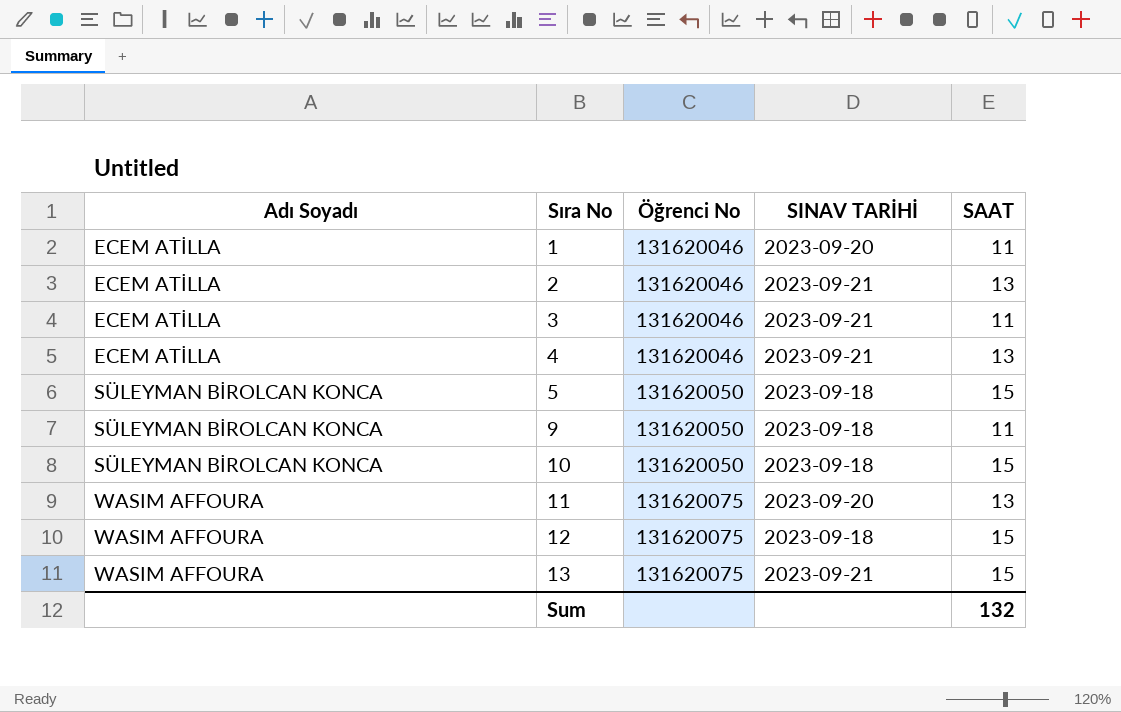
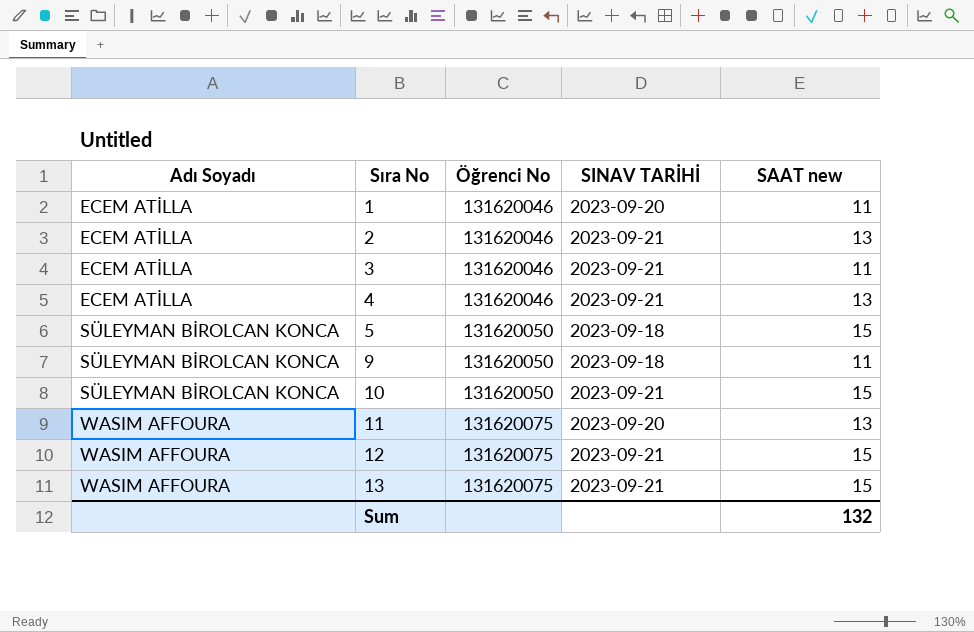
column name: SAAT -> SAAT new
10 | SINAV TARİHİ: 2023-09-18 -> 2023-09-21
12 | SINAV TARİHİ: 2023-09-18 -> 2023-09-21

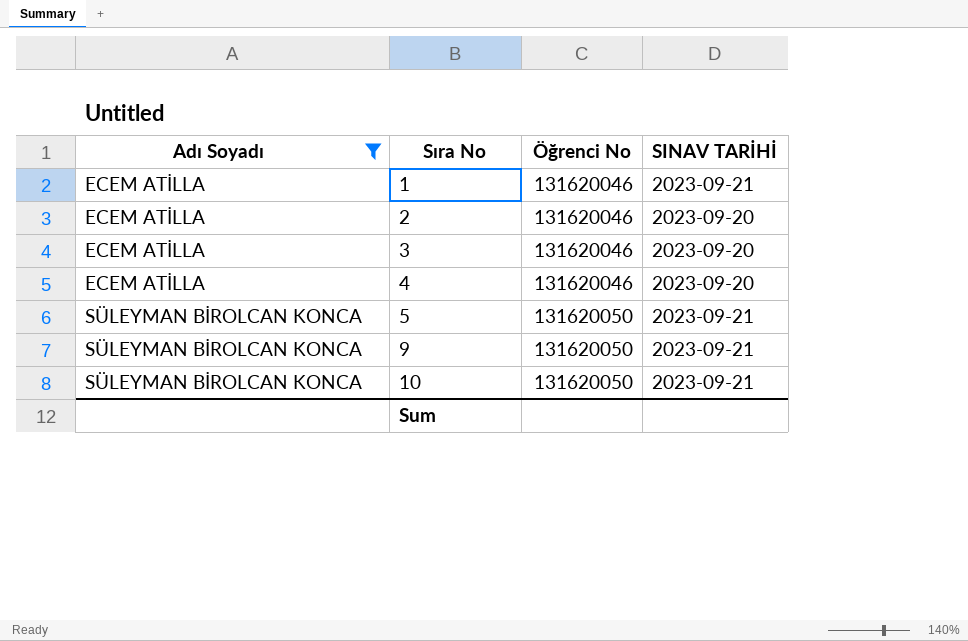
filter: none -> Adı Soyadı != WASIM AFFOURA
column SAAT new | position: 5 -> none
1 | SINAV TARİHİ: 2023-09-20 -> 2023-09-21
2 | SINAV TARİHİ: 2023-09-21 -> 2023-09-20
3 | SINAV TARİHİ: 2023-09-21 -> 2023-09-20
4 | SINAV TARİHİ: 2023-09-21 -> 2023-09-20
5 | SINAV TARİHİ: 2023-09-18 -> 2023-09-21
9 | SINAV TARİHİ: 2023-09-18 -> 2023-09-21

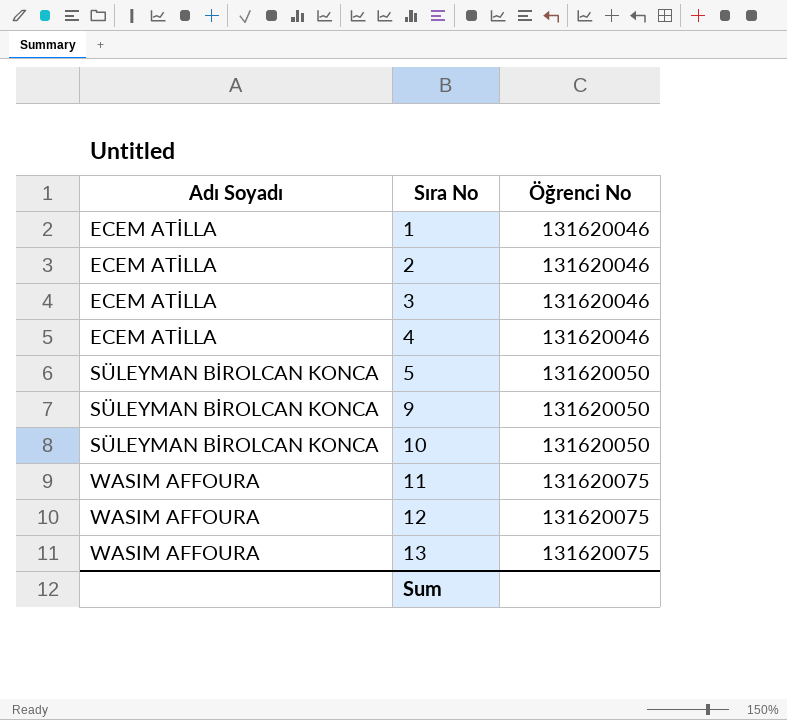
filter: Adı Soyadı != WASIM AFFOURA -> none
column SINAV TARİHİ | position: 4 -> none

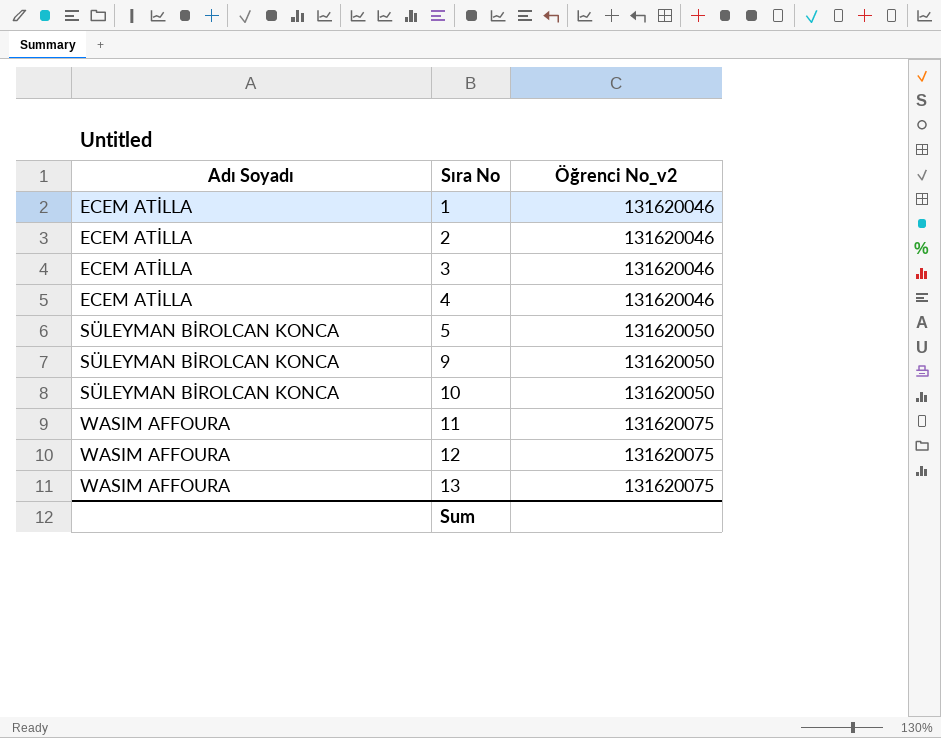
column name: Öğrenci No -> Öğrenci No_v2

